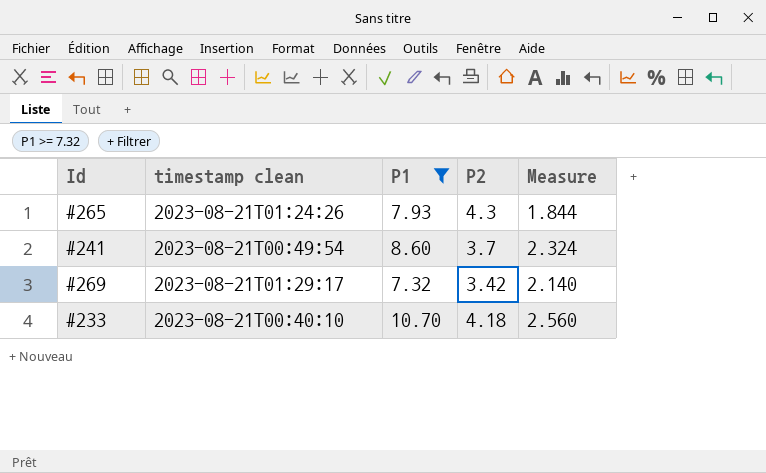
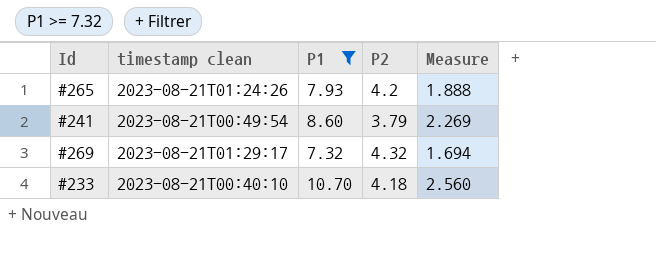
#265 | P2: 4.3 -> 4.2
#265 | Measure: 1.844 -> 1.888
#241 | P2: 3.7 -> 3.79
#241 | Measure: 2.324 -> 2.269
#269 | P2: 3.42 -> 4.32
#269 | Measure: 2.140 -> 1.694

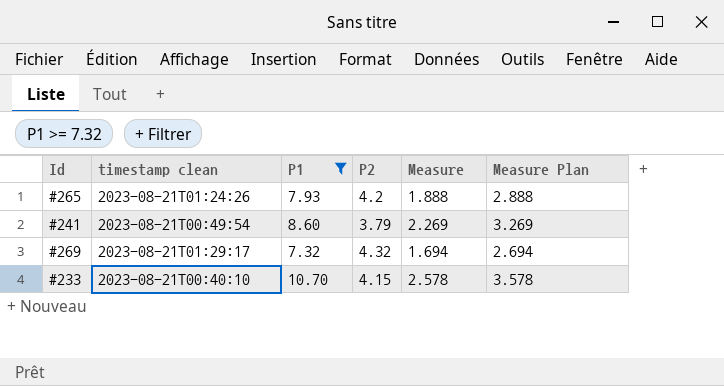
column Measure Plan | formula: none -> [Measure] + 1
#233 | P2: 4.18 -> 4.15
#233 | Measure: 2.560 -> 2.578

